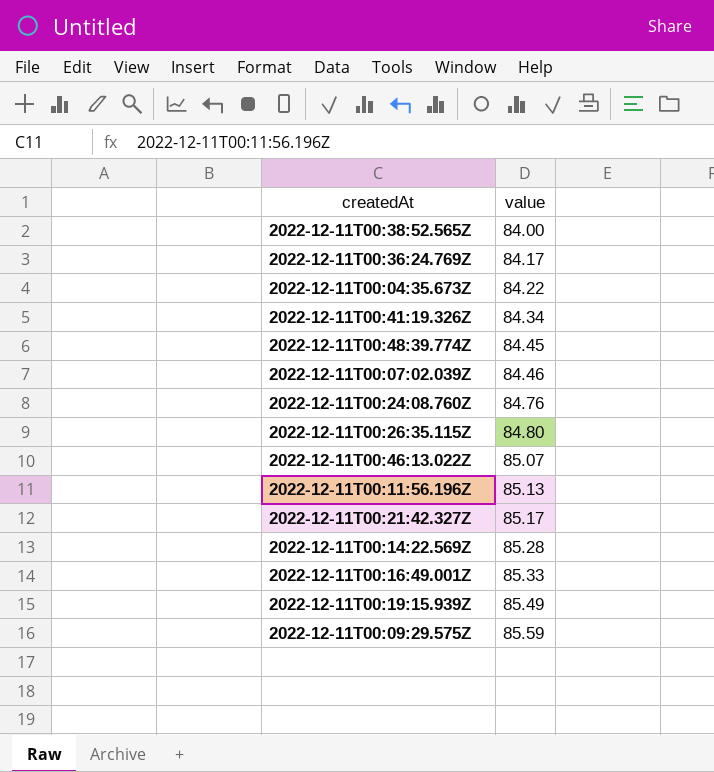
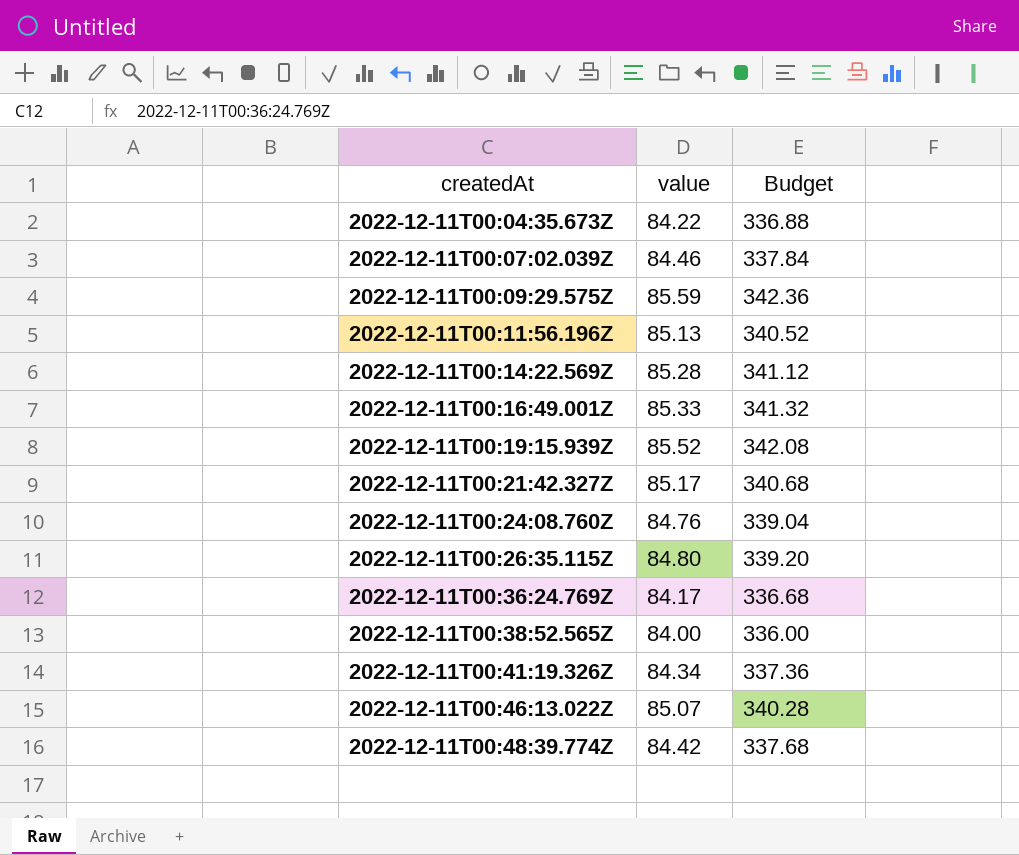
row order: value ascending -> createdAt ascending
column Budget | formula: none -> [value] * 4
2022-12-11T00:19:15.939Z | value: 85.49 -> 85.52
2022-12-11T00:48:39.774Z | value: 84.45 -> 84.42

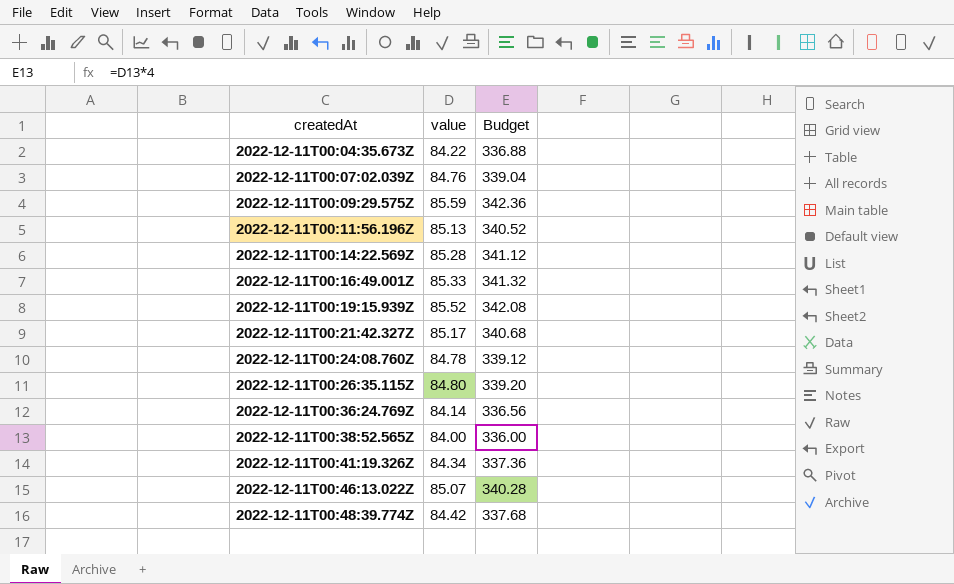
2022-12-11T00:07:02.039Z | value: 84.46 -> 84.76
2022-12-11T00:07:02.039Z | Budget: 337.84 -> 339.04
2022-12-11T00:24:08.760Z | value: 84.76 -> 84.78
2022-12-11T00:24:08.760Z | Budget: 339.04 -> 339.12
2022-12-11T00:36:24.769Z | value: 84.17 -> 84.14
2022-12-11T00:36:24.769Z | Budget: 336.68 -> 336.56

